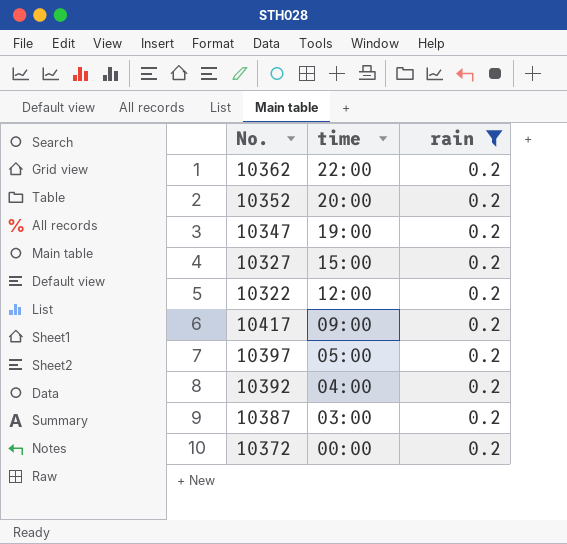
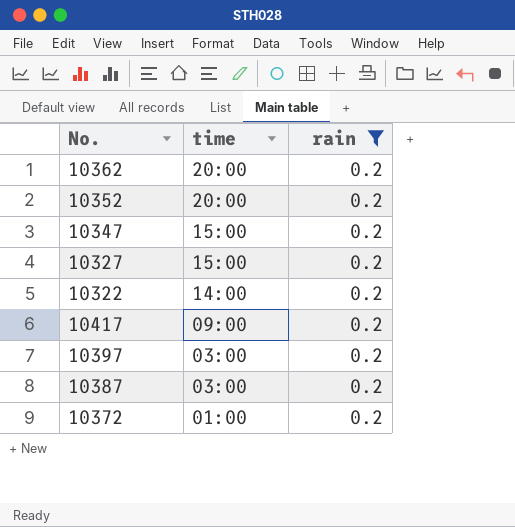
row 10392: 04:00 | 0.2 -> none
10362 | time: 22:00 -> 20:00
10347 | time: 19:00 -> 15:00
10322 | time: 12:00 -> 14:00
10397 | time: 05:00 -> 03:00
10372 | time: 00:00 -> 01:00

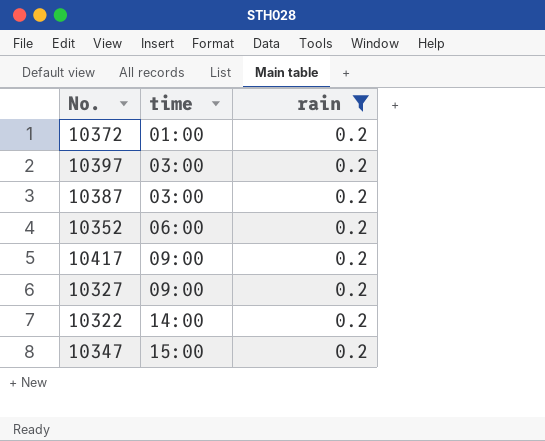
row order: time descending -> time ascending
row 10362: 20:00 | 0.2 -> none
10352 | time: 20:00 -> 06:00
10327 | time: 15:00 -> 09:00

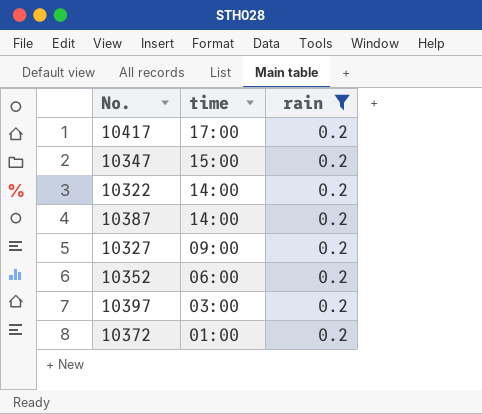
row order: time ascending -> time descending
10417 | time: 09:00 -> 17:00
10387 | time: 03:00 -> 14:00

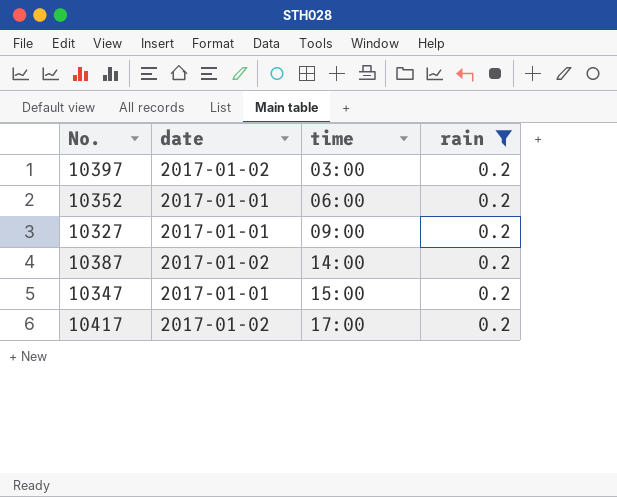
row order: time descending -> time ascending
column date | position: none -> 2
row 10322: 14:00 | 0.2 -> none
row 10372: 01:00 | 0.2 -> none

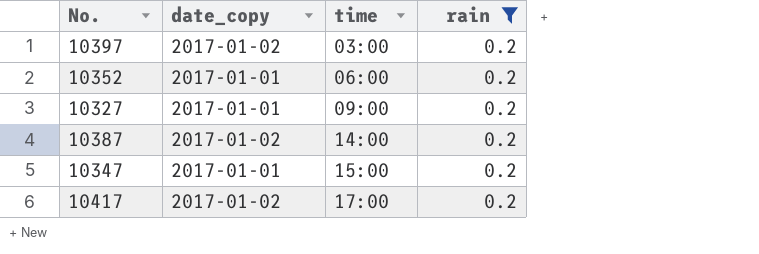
column name: date -> date_copy

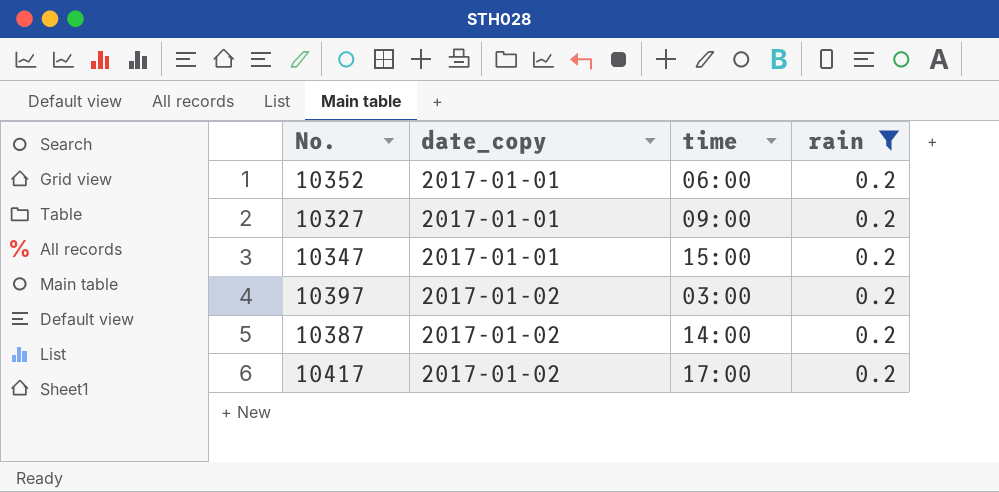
row order: time ascending -> date_copy ascending

